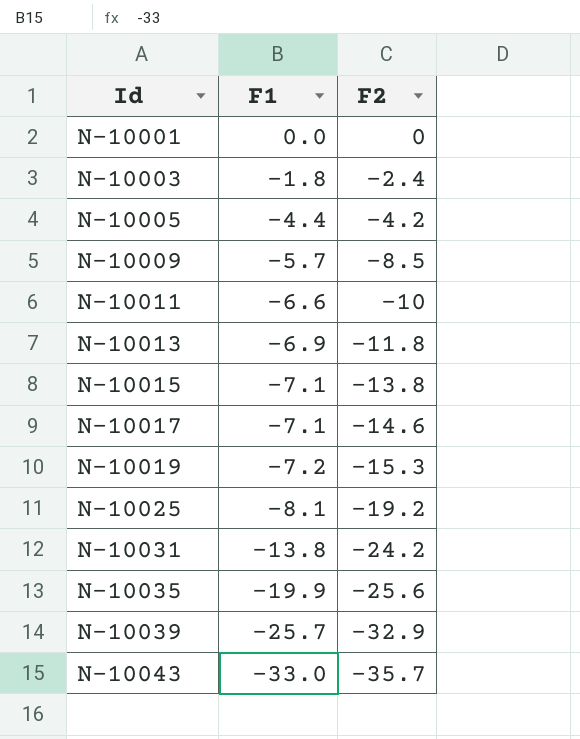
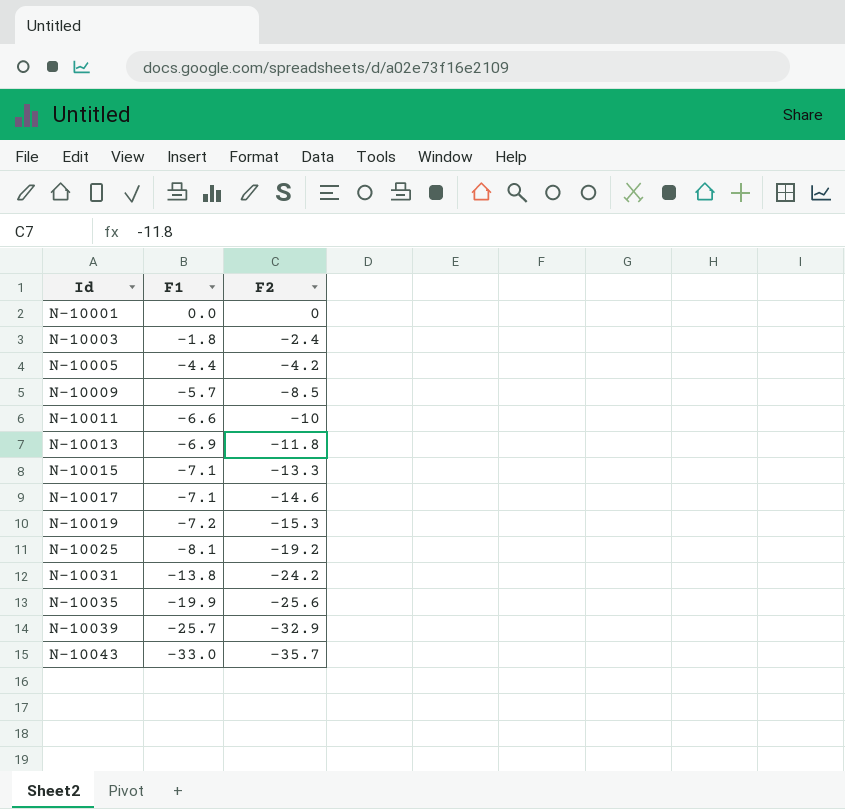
N-10015 | F2: -13.8 -> -13.3

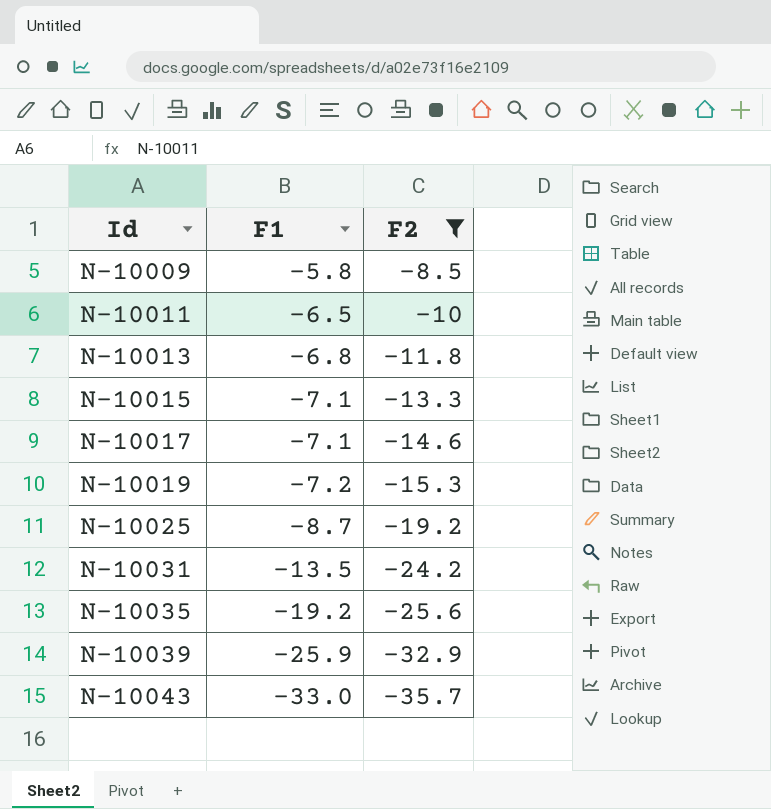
filter: none -> F2 <= -8.5
N-10009 | F1: -5.7 -> -5.8
N-10011 | F1: -6.6 -> -6.5
N-10013 | F1: -6.9 -> -6.8
N-10025 | F1: -8.1 -> -8.7
N-10031 | F1: -13.8 -> -13.5
N-10035 | F1: -19.9 -> -19.2
N-10039 | F1: -25.7 -> -25.9

